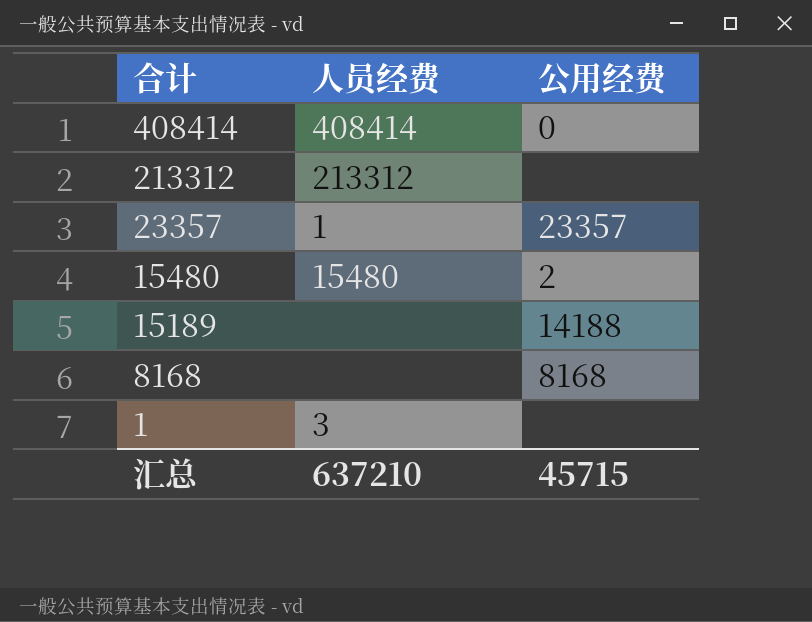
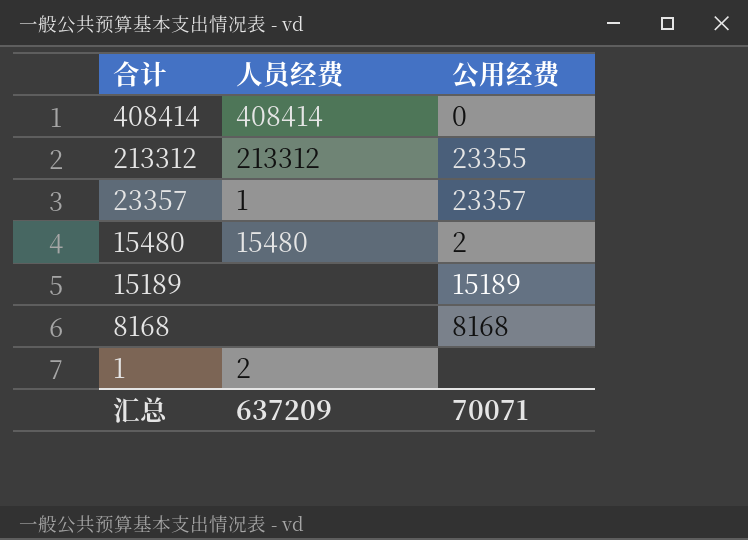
213312 | 公用经费: none -> 23355
15189 | 公用经费: 14188 -> 15189
1 | 人员经费: 3 -> 2
汇总 | 人员经费: 637210 -> 637209
汇总 | 公用经费: 45715 -> 70071

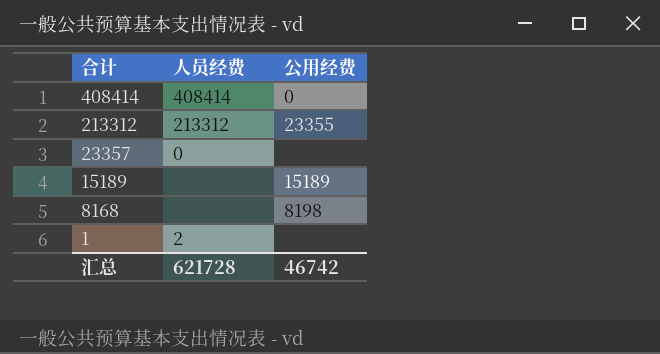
row 15480: 15480 | 2 -> none
23357 | 人员经费: 1 -> 0
23357 | 公用经费: 23357 -> none
8168 | 公用经费: 8168 -> 8198
汇总 | 人员经费: 637209 -> 621728
汇总 | 公用经费: 70071 -> 46742

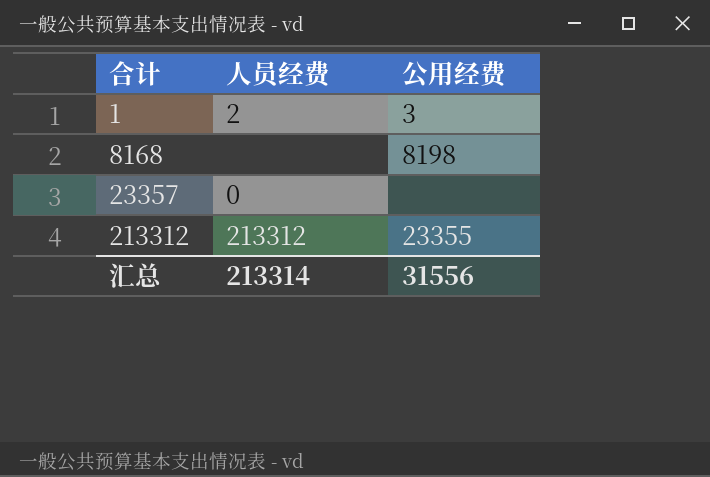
row order: 合计 descending -> 合计 ascending
row 408414: 408414 | 0 -> none
row 15189: none | 15189 -> none
1 | 公用经费: none -> 3
汇总 | 人员经费: 621728 -> 213314
汇总 | 公用经费: 46742 -> 31556

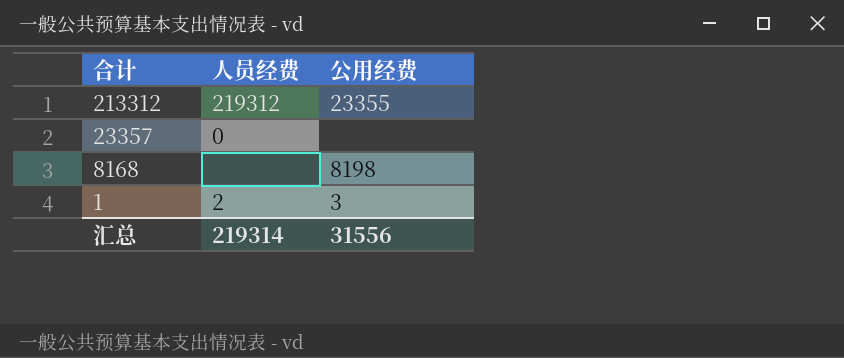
row order: 合计 ascending -> 合计 descending
213312 | 人员经费: 213312 -> 219312
汇总 | 人员经费: 213314 -> 219314

